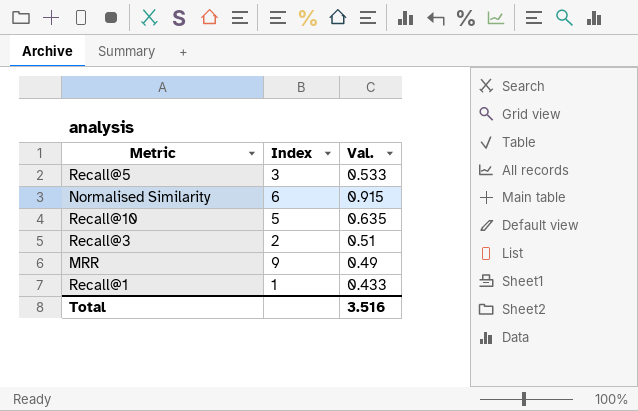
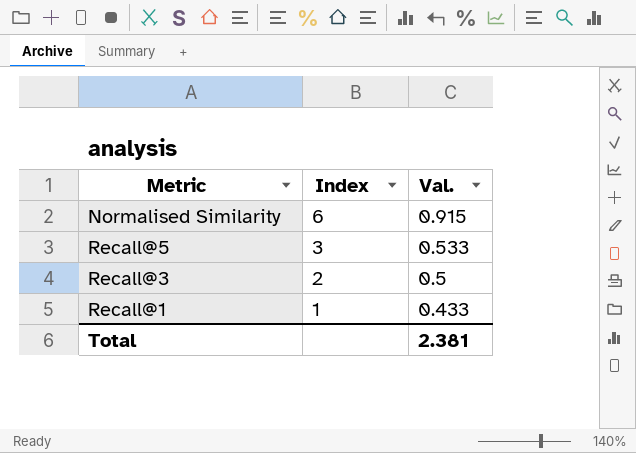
row order: none -> Index descending
row Recall@10: 5 | 0.635 -> none
row MRR: 9 | 0.49 -> none
Recall@3 | Val.: 0.51 -> 0.5
Total | Val.: 3.516 -> 2.381

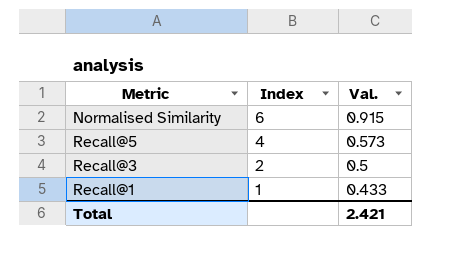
Recall@5 | Index: 3 -> 4
Recall@5 | Val.: 0.533 -> 0.573
Total | Val.: 2.381 -> 2.421

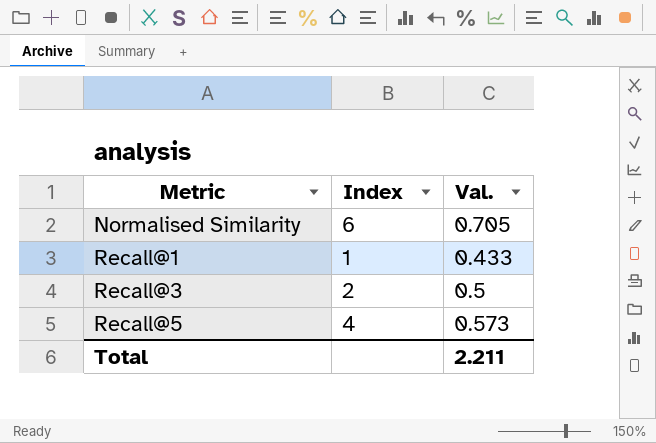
row order: Index descending -> Metric ascending
Normalised Similarity | Val.: 0.915 -> 0.705
Total | Val.: 2.421 -> 2.211

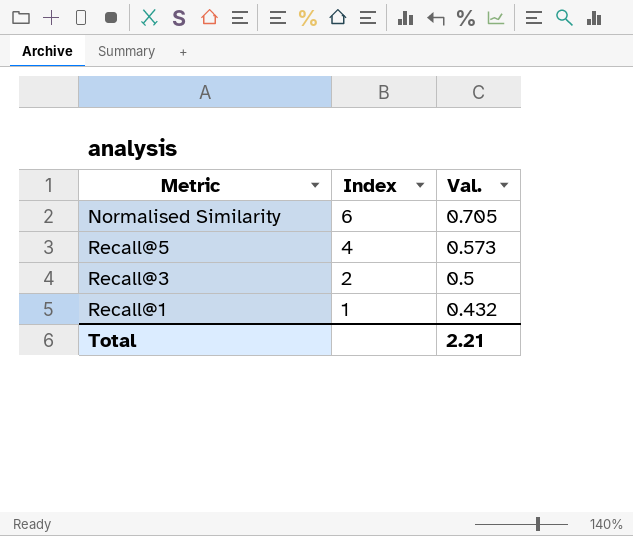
row order: Metric ascending -> Index descending
Recall@1 | Val.: 0.433 -> 0.432
Total | Val.: 2.211 -> 2.21

